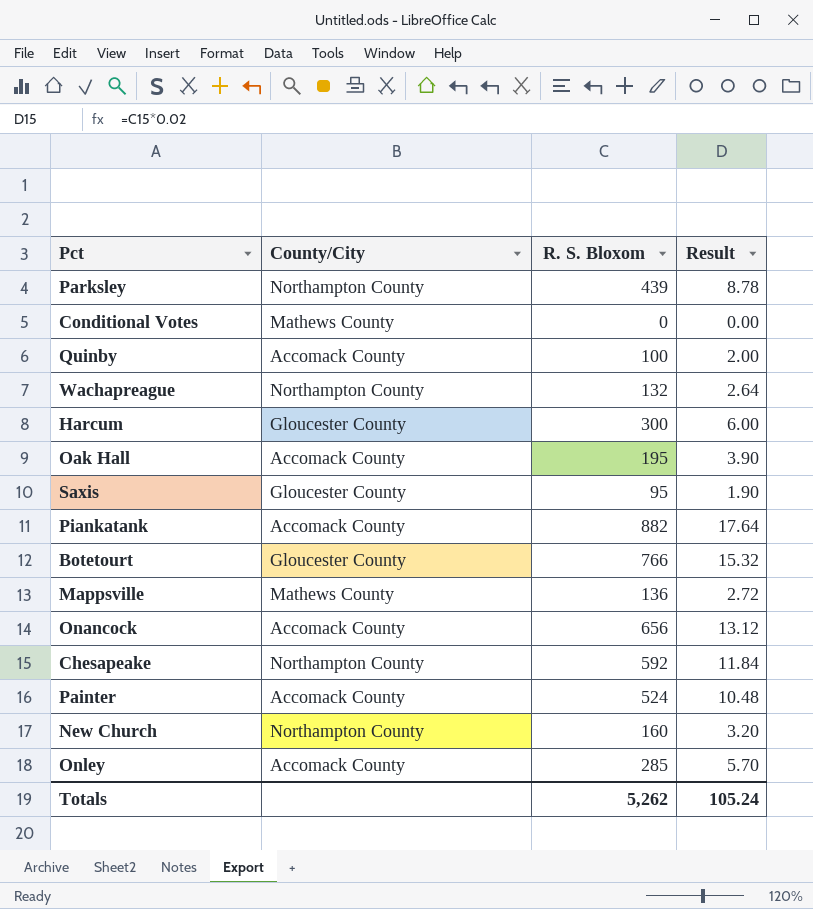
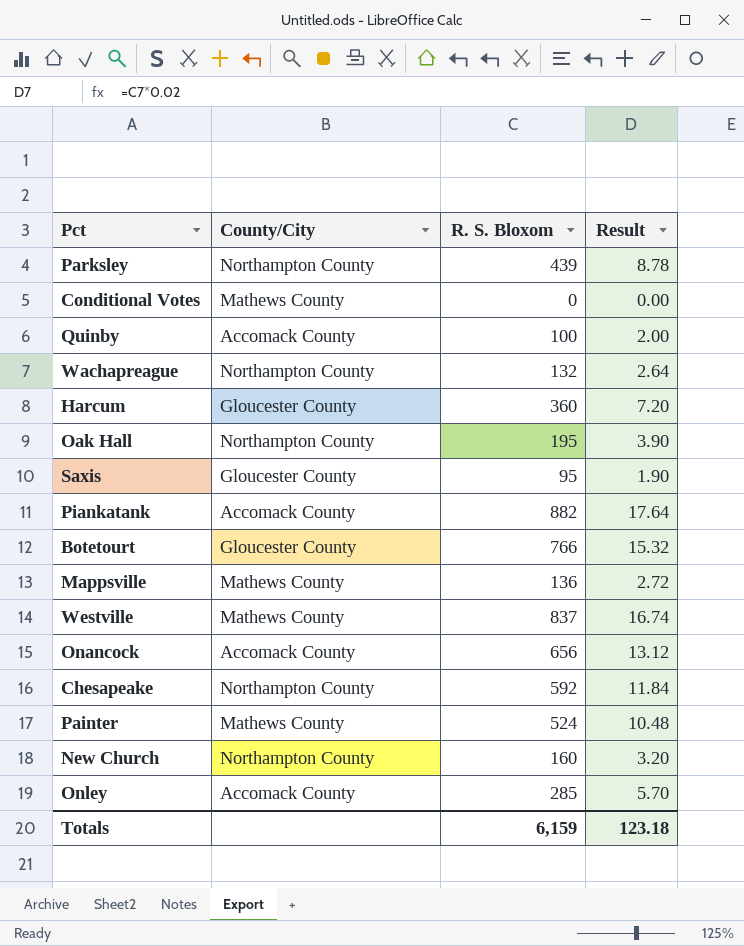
Harcum | R. S. Bloxom: 300 -> 360
Harcum | Result: 6.00 -> 7.20
Oak Hall | County/City: Accomack County -> Northampton County
row Westville: none -> Mathews County | 837 | 16.74
Painter | County/City: Accomack County -> Mathews County
Totals | R. S. Bloxom: 5,262 -> 6,159
Totals | Result: 105.24 -> 123.18

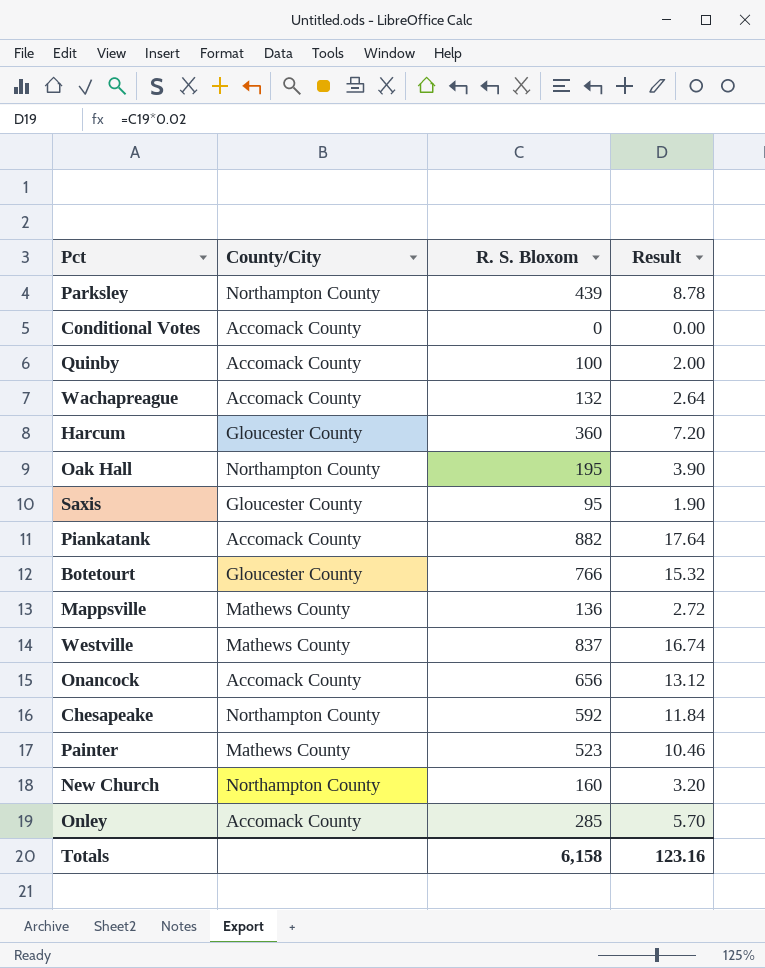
Conditional Votes | County/City: Mathews County -> Accomack County
Wachapreague | County/City: Northampton County -> Accomack County
Painter | R. S. Bloxom: 524 -> 523
Painter | Result: 10.48 -> 10.46
Totals | R. S. Bloxom: 6,159 -> 6,158
Totals | Result: 123.18 -> 123.16

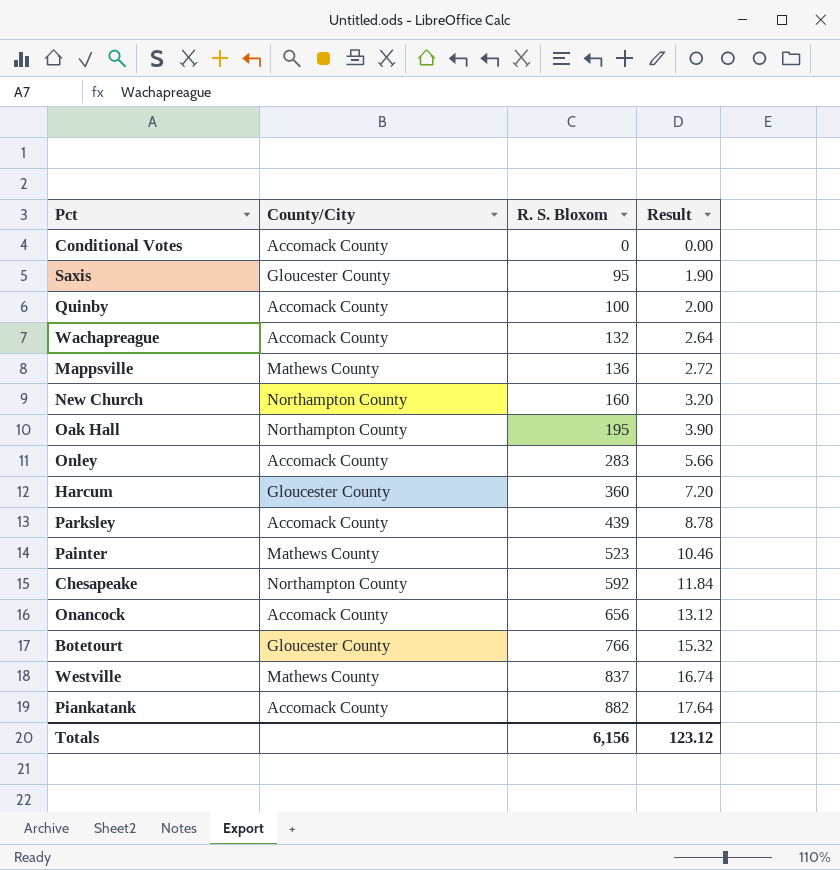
row order: none -> R. S. Bloxom ascending
Onley | R. S. Bloxom: 285 -> 283
Onley | Result: 5.70 -> 5.66
Parksley | County/City: Northampton County -> Accomack County
Totals | R. S. Bloxom: 6,158 -> 6,156
Totals | Result: 123.16 -> 123.12

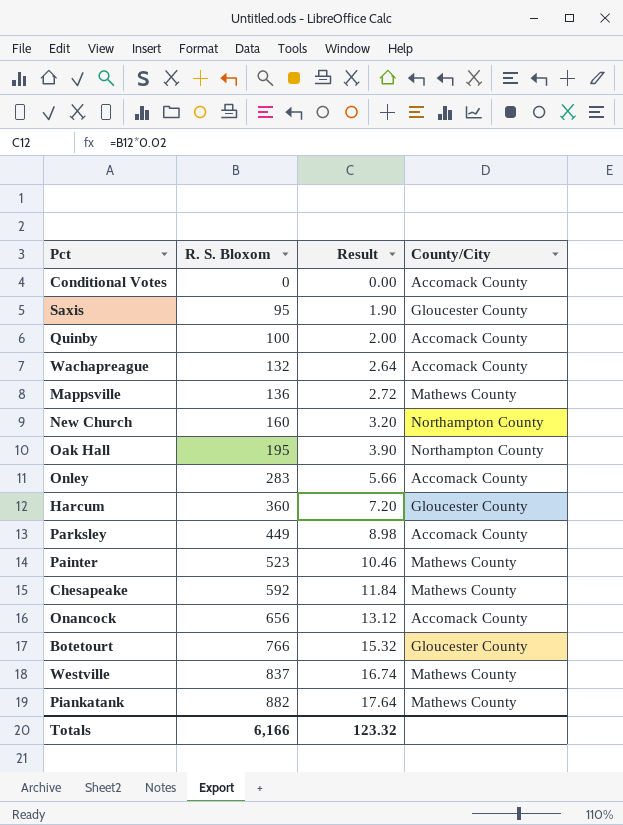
column County/City | position: 2 -> 4
Parksley | R. S. Bloxom: 439 -> 449
Parksley | Result: 8.78 -> 8.98
Chesapeake | County/City: Northampton County -> Mathews County
Piankatank | County/City: Accomack County -> Mathews County
Totals | R. S. Bloxom: 6,156 -> 6,166
Totals | Result: 123.12 -> 123.32

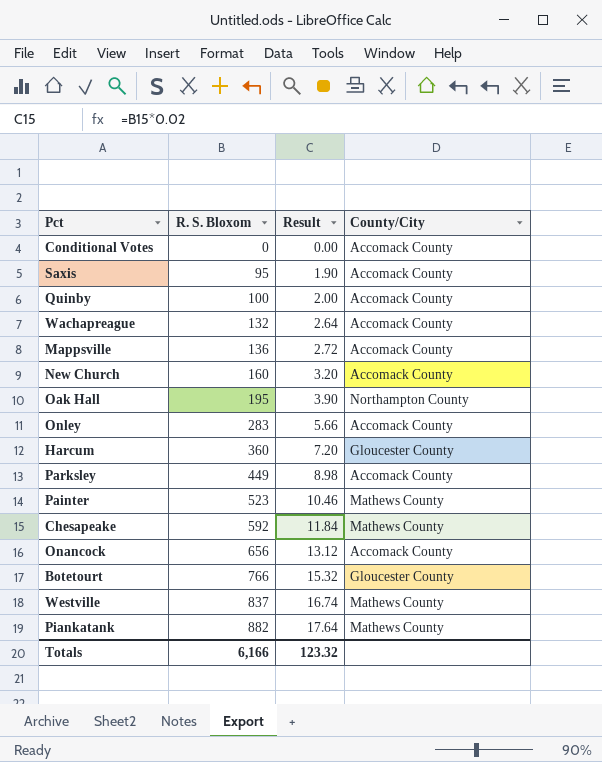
Saxis | County/City: Gloucester County -> Accomack County
Mappsville | County/City: Mathews County -> Accomack County
New Church | County/City: Northampton County -> Accomack County

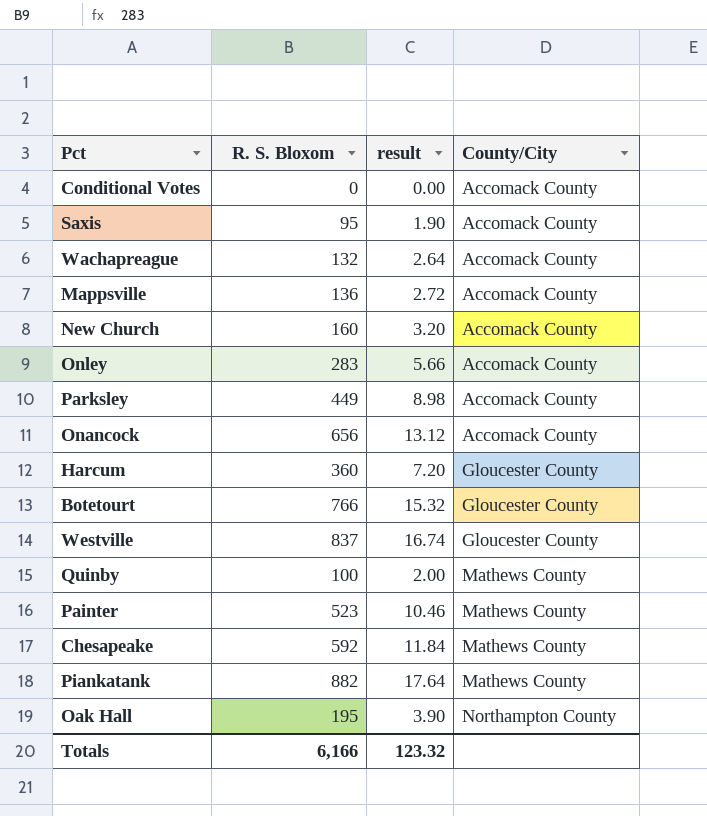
row order: R. S. Bloxom ascending -> County/City ascending
column name: Result -> result
Westville | County/City: Mathews County -> Gloucester County
Quinby | County/City: Accomack County -> Mathews County

